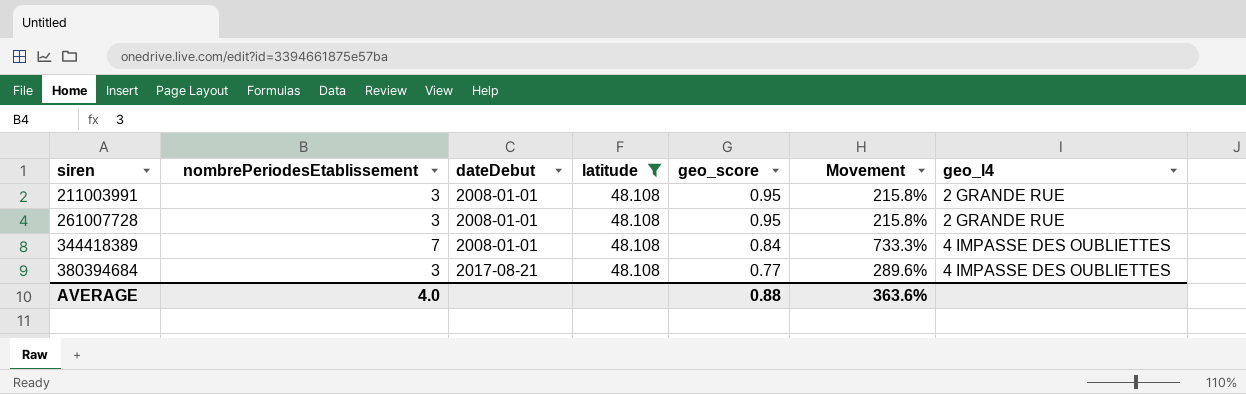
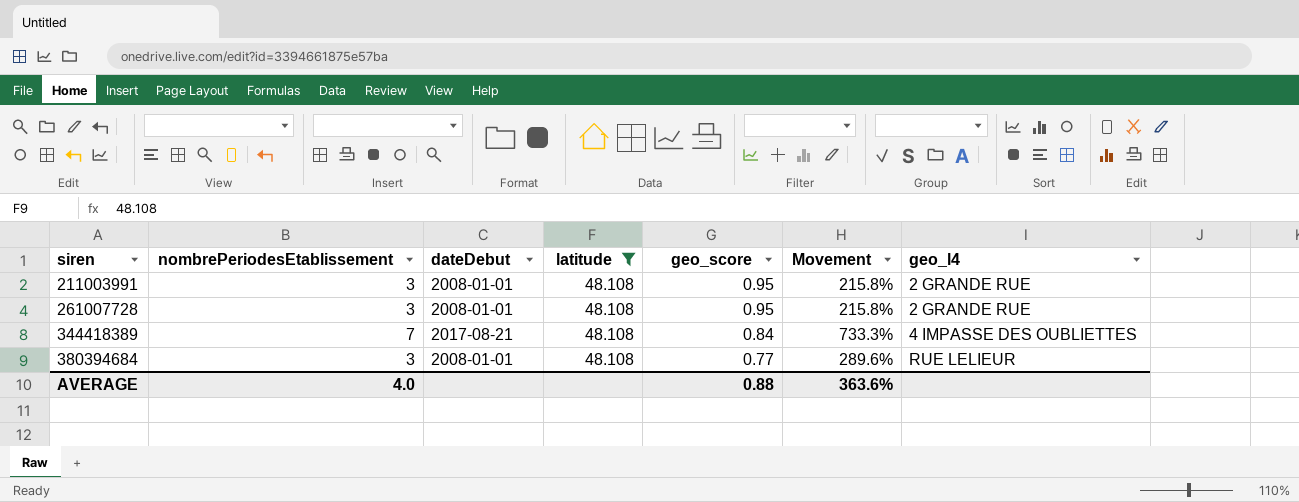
344418389 | dateDebut: 2008-01-01 -> 2017-08-21
380394684 | dateDebut: 2017-08-21 -> 2008-01-01
380394684 | geo_l4: 4 IMPASSE DES OUBLIETTES -> RUE LELIEUR

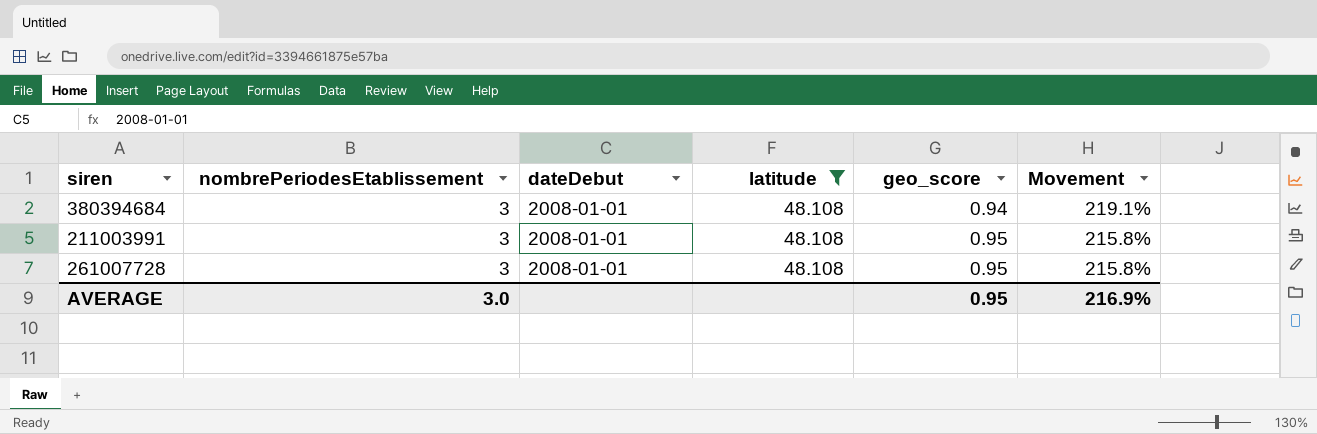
row order: siren ascending -> geo_score ascending
column geo_l4 | position: 7 -> none
row 344418389: 7 | 2017-08-21 | 48.108 | 0.84 | 733.3% | 4 IMPASSE DES OUBLIETTES -> none
380394684 | geo_score: 0.77 -> 0.94
380394684 | Movement: 289.6% -> 219.1%
AVERAGE | nombrePeriodesEtablissement: 4.0 -> 3.0
AVERAGE | geo_score: 0.88 -> 0.95
AVERAGE | Movement: 363.6% -> 216.9%

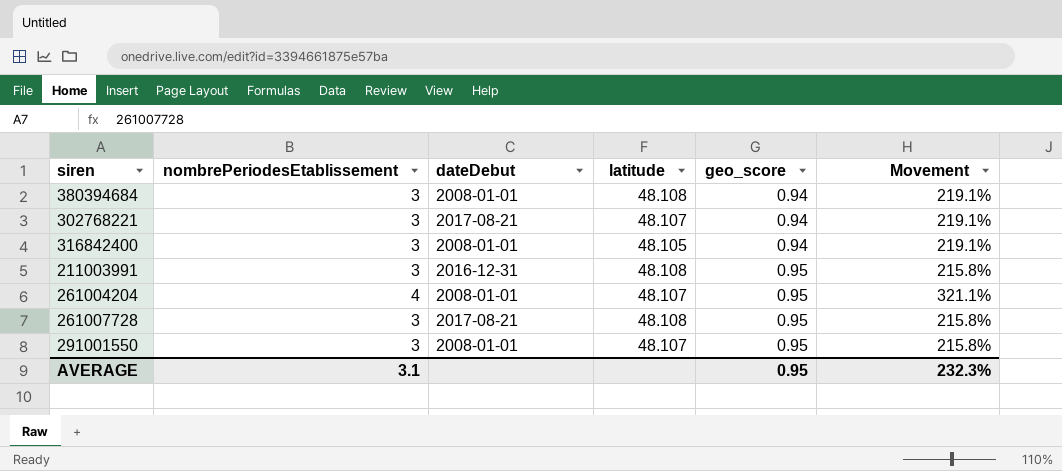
filter: latitude = 48.108 -> none
211003991 | dateDebut: 2008-01-01 -> 2016-12-31
261007728 | dateDebut: 2008-01-01 -> 2017-08-21
AVERAGE | nombrePeriodesEtablissement: 3.0 -> 3.1
AVERAGE | Movement: 216.9% -> 232.3%

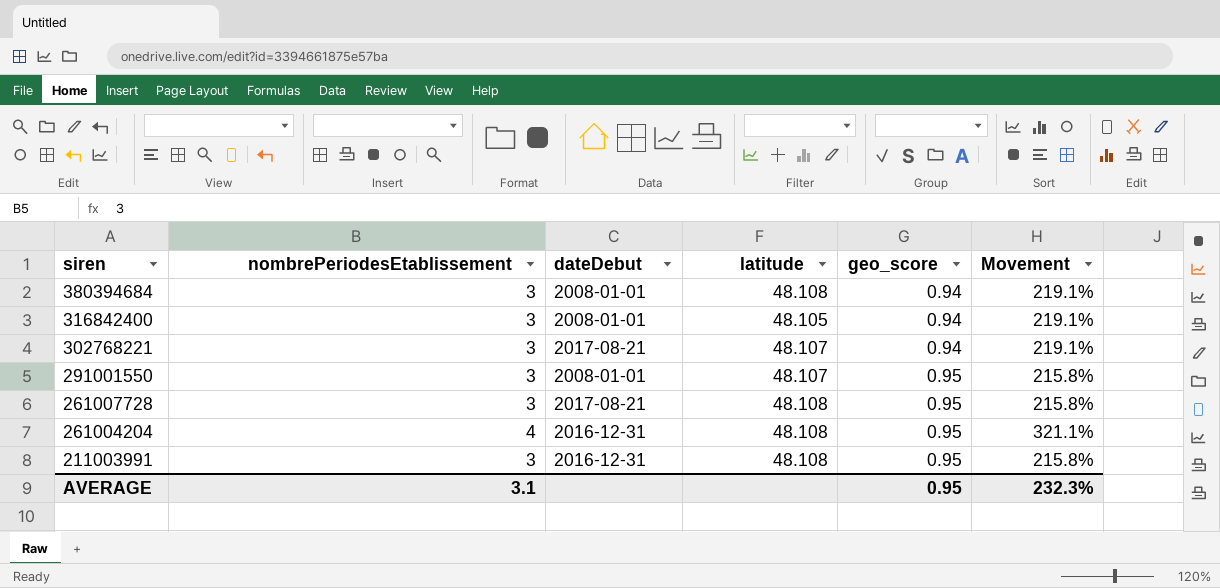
row order: geo_score ascending -> siren descending
261004204 | dateDebut: 2008-01-01 -> 2016-12-31
261004204 | latitude: 48.107 -> 48.108

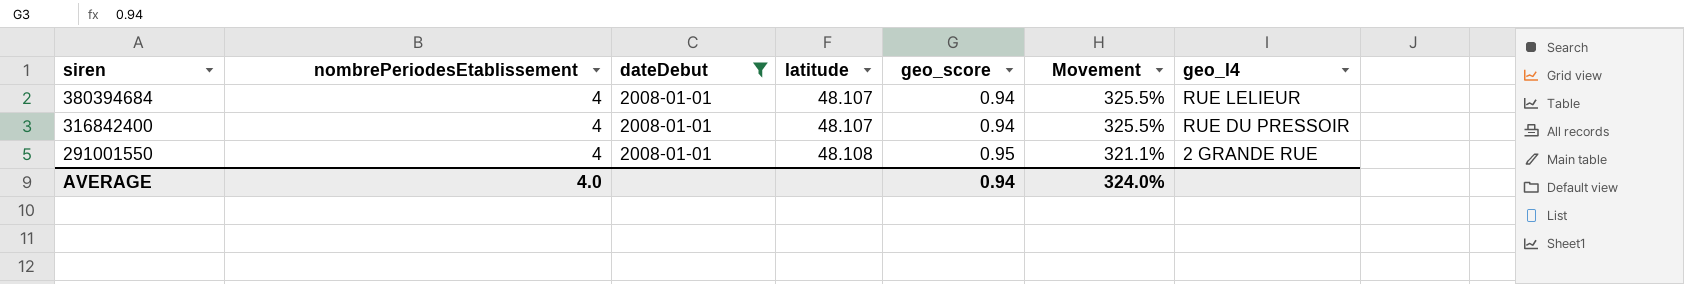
filter: none -> dateDebut = 2008-01-01
column geo_l4 | position: none -> 7
380394684 | nombrePeriodesEtablissement: 3 -> 4
380394684 | latitude: 48.108 -> 48.107
380394684 | Movement: 219.1% -> 325.5%
316842400 | nombrePeriodesEtablissement: 3 -> 4
316842400 | latitude: 48.105 -> 48.107
316842400 | Movement: 219.1% -> 325.5%
291001550 | nombrePeriodesEtablissement: 3 -> 4
291001550 | latitude: 48.107 -> 48.108
291001550 | Movement: 215.8% -> 321.1%
AVERAGE | nombrePeriodesEtablissement: 3.1 -> 4.0
AVERAGE | geo_score: 0.95 -> 0.94
AVERAGE | Movement: 232.3% -> 324.0%

